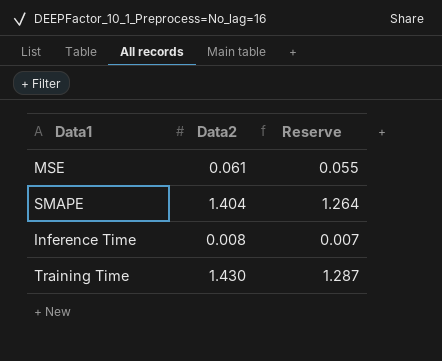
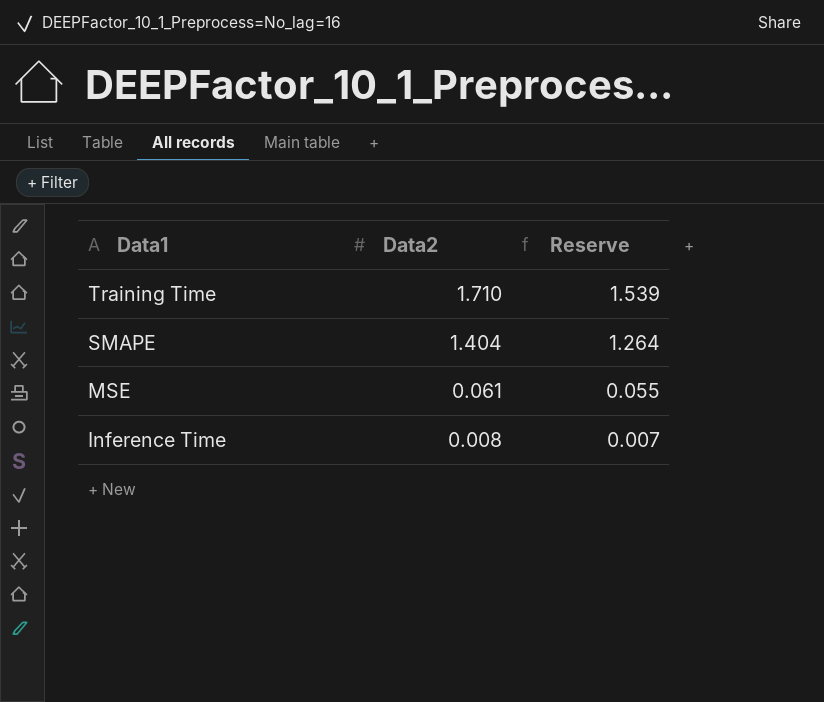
row order: none -> Data1 descending
Training Time | Data2: 1.430 -> 1.710
Training Time | Reserve: 1.287 -> 1.539

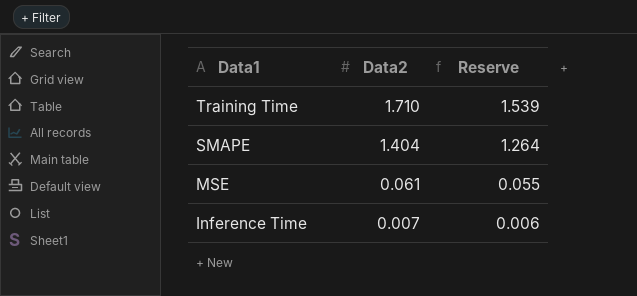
Inference Time | Data2: 0.008 -> 0.007
Inference Time | Reserve: 0.007 -> 0.006

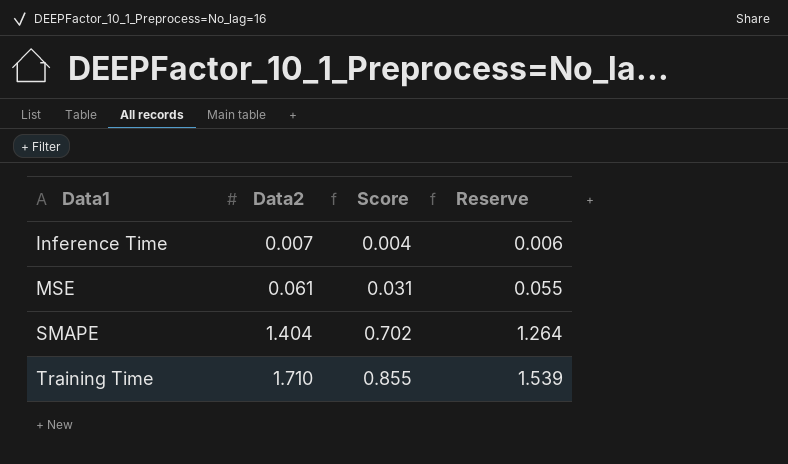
row order: Data1 descending -> Data1 ascending
column Score | formula: none -> [Data2] * 0.5

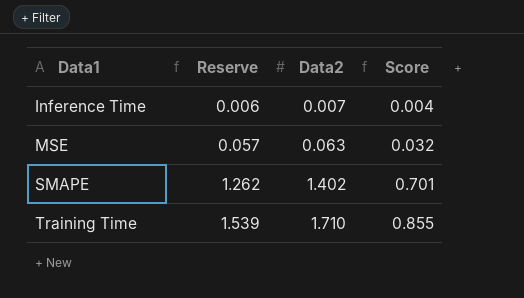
column Reserve | position: 4 -> 2
MSE | Reserve: 0.055 -> 0.057
MSE | Data2: 0.061 -> 0.063
MSE | Score: 0.031 -> 0.032
SMAPE | Reserve: 1.264 -> 1.262
SMAPE | Data2: 1.404 -> 1.402
SMAPE | Score: 0.702 -> 0.701

